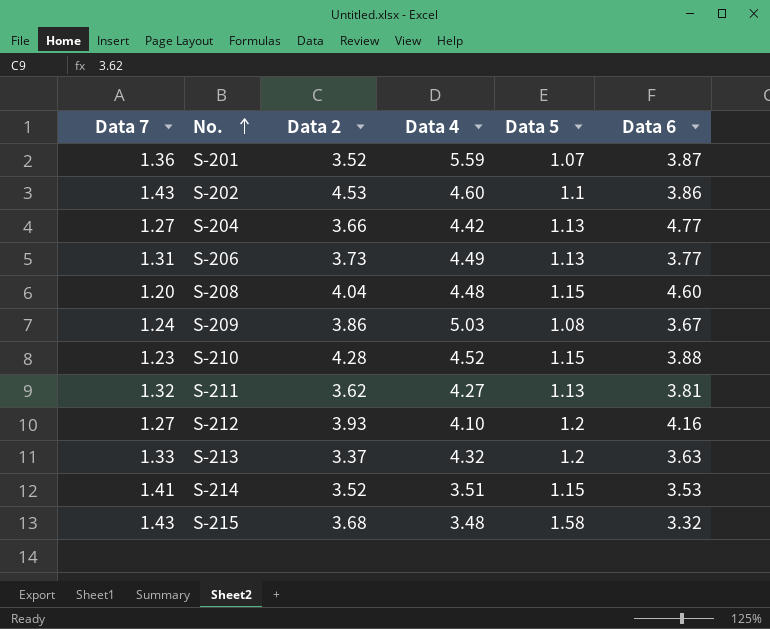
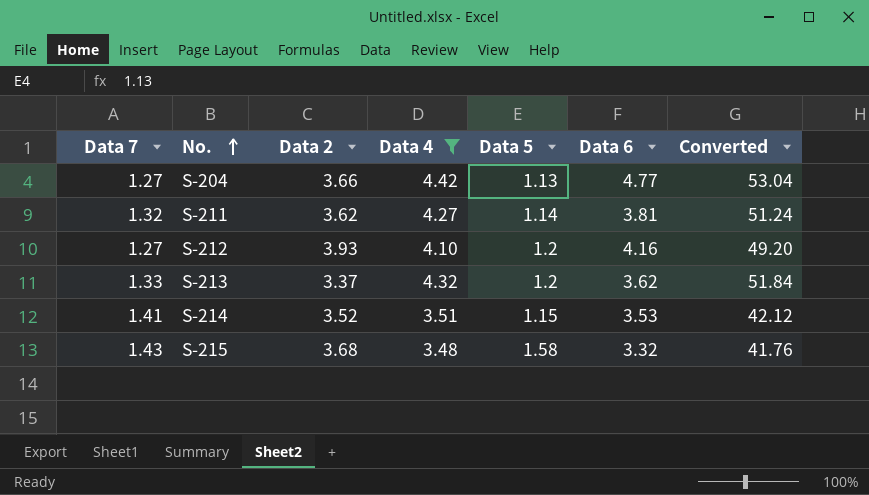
filter: none -> Data 4 <= 4.42
column Converted | formula: none -> [Data 4] * 12
S-211 | Data 5: 1.13 -> 1.14
S-213 | Data 6: 3.63 -> 3.62

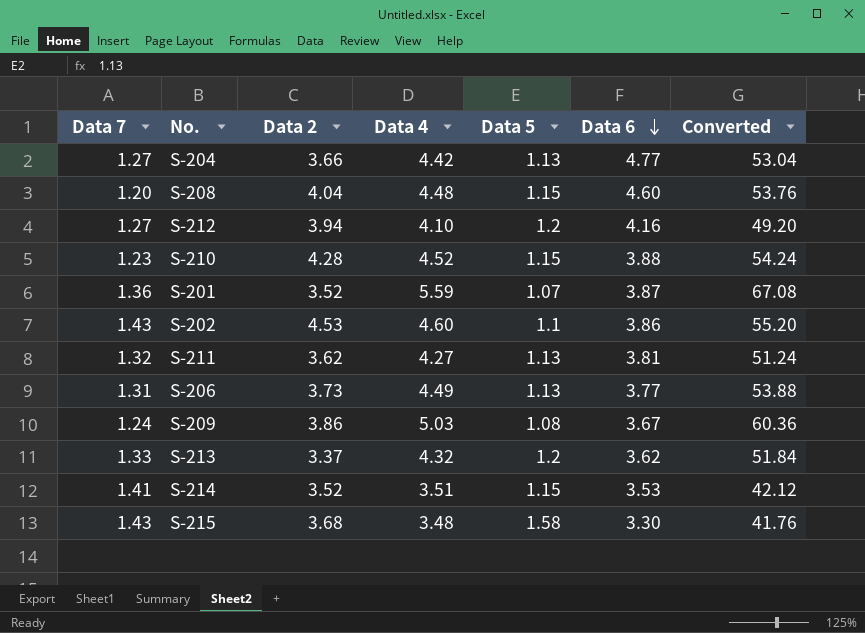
filter: Data 4 <= 4.42 -> none
row order: No. ascending -> Data 6 descending
S-212 | Data 2: 3.93 -> 3.94
S-211 | Data 5: 1.14 -> 1.13
S-215 | Data 6: 3.32 -> 3.30

